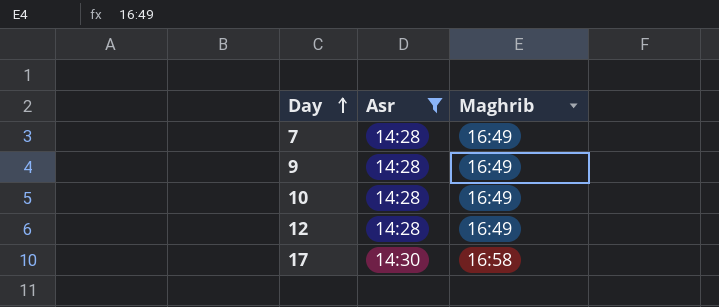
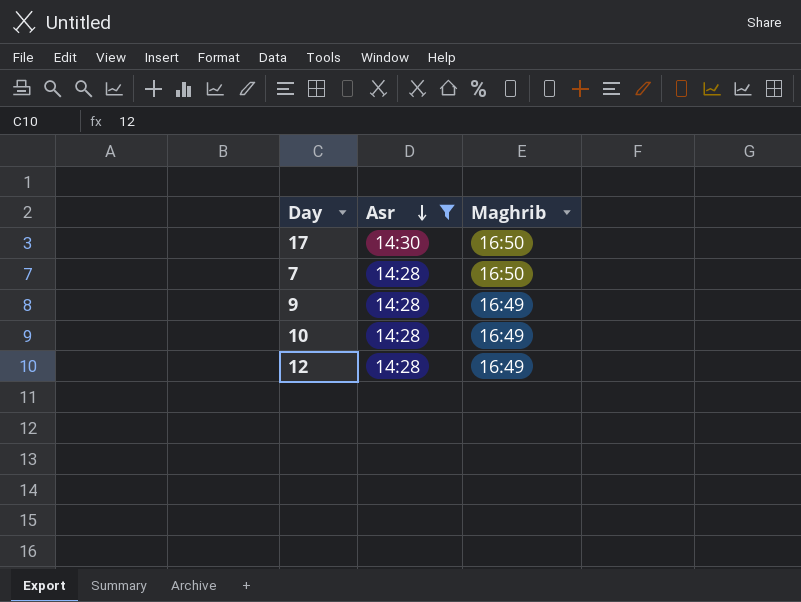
row order: Day ascending -> Asr descending
17 | Maghrib: 16:58 -> 16:50
7 | Maghrib: 16:49 -> 16:50

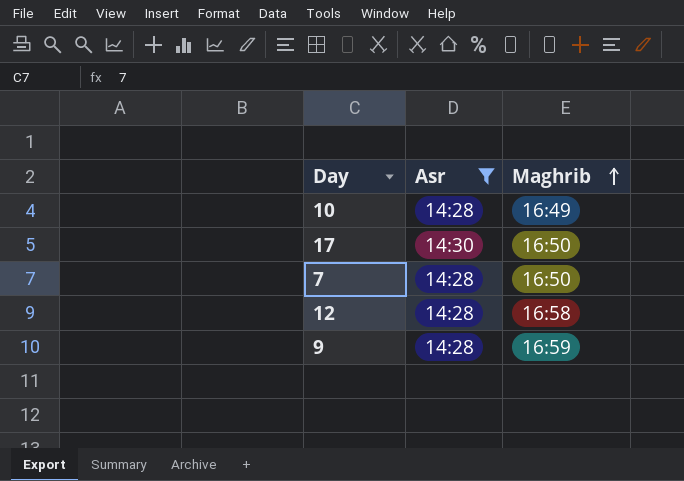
row order: Asr descending -> Maghrib ascending
12 | Maghrib: 16:49 -> 16:58
9 | Maghrib: 16:49 -> 16:59

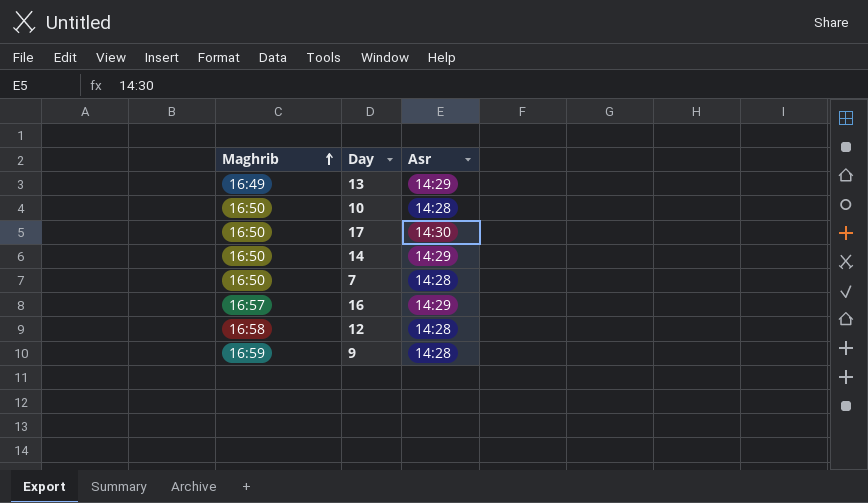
filter: Asr != 14:29 -> none
column Maghrib | position: 3 -> 1
10 | Maghrib: 16:49 -> 16:50

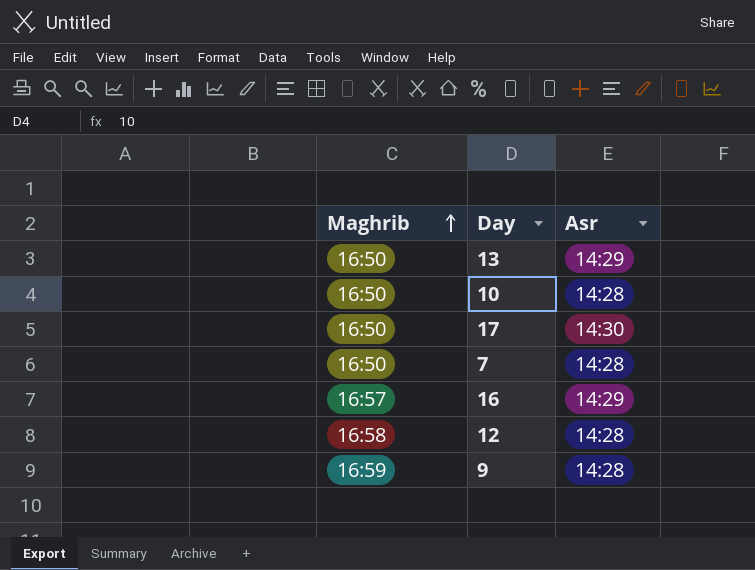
row 14: 16:50 | 14:29 -> none
13 | Maghrib: 16:49 -> 16:50

